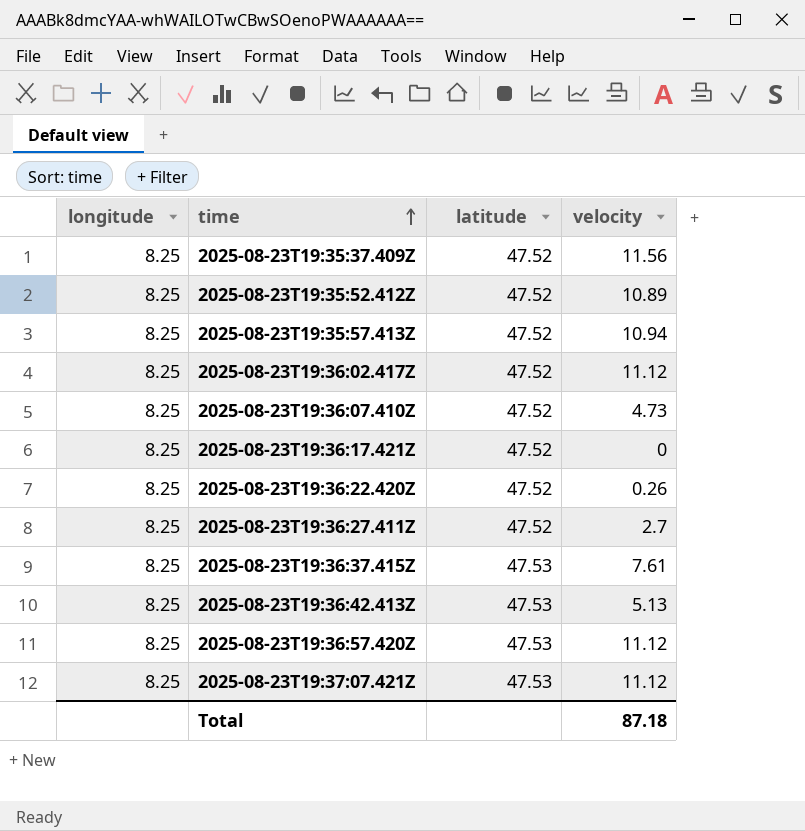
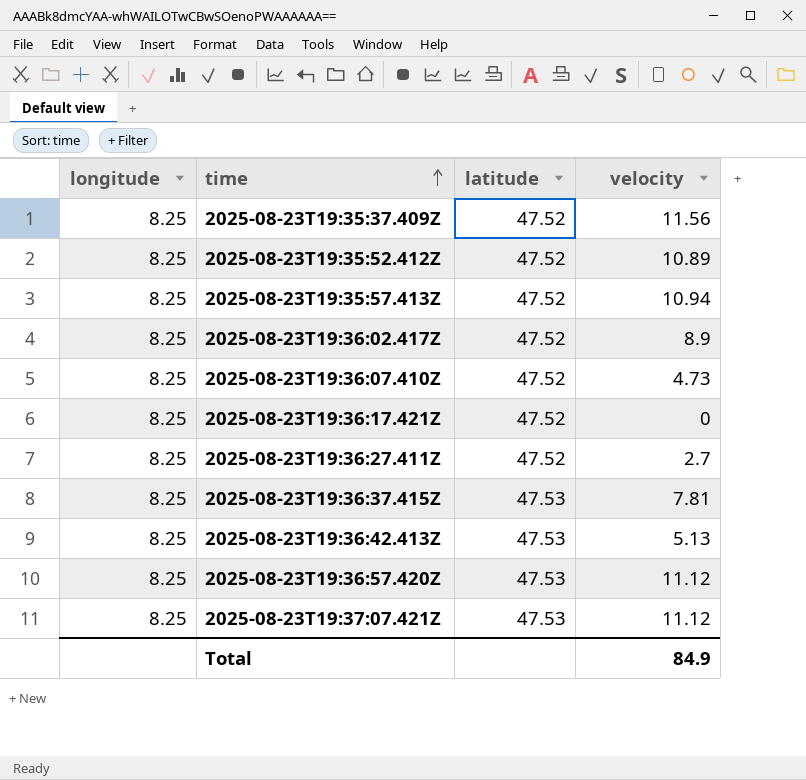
row 2025-08-23T19:36:22.420Z: 8.25 | 47.52 | 0.26 -> none
2025-08-23T19:36:02.417Z | velocity: 11.12 -> 8.9
2025-08-23T19:36:37.415Z | velocity: 7.61 -> 7.81
Total | velocity: 87.18 -> 84.9

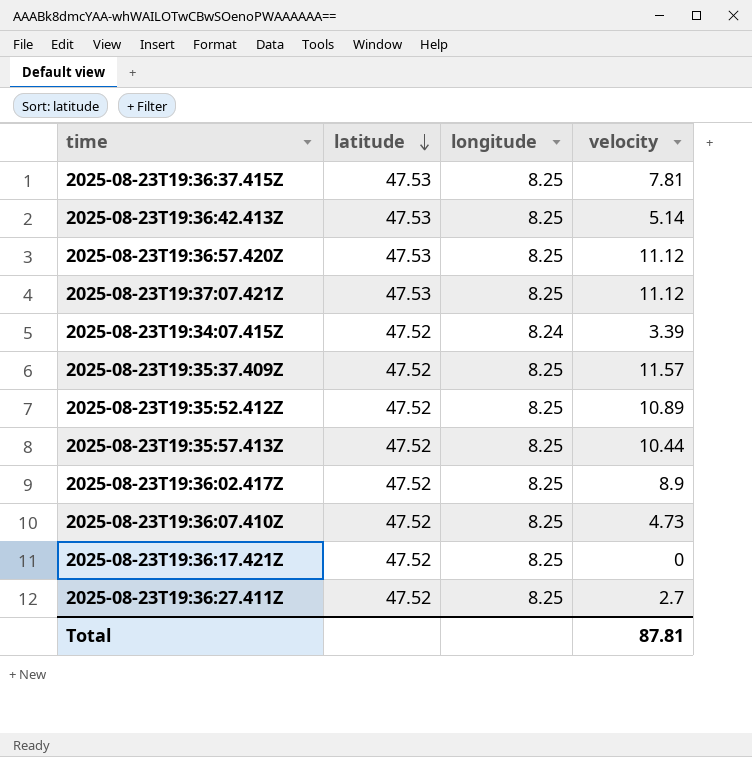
row order: time ascending -> latitude descending
column longitude | position: 1 -> 3
2025-08-23T19:36:42.413Z | velocity: 5.13 -> 5.14
row 2025-08-23T19:34:07.415Z: none -> 47.52 | 8.24 | 3.39
2025-08-23T19:35:37.409Z | velocity: 11.56 -> 11.57
2025-08-23T19:35:57.413Z | velocity: 10.94 -> 10.44
Total | velocity: 84.9 -> 87.81

